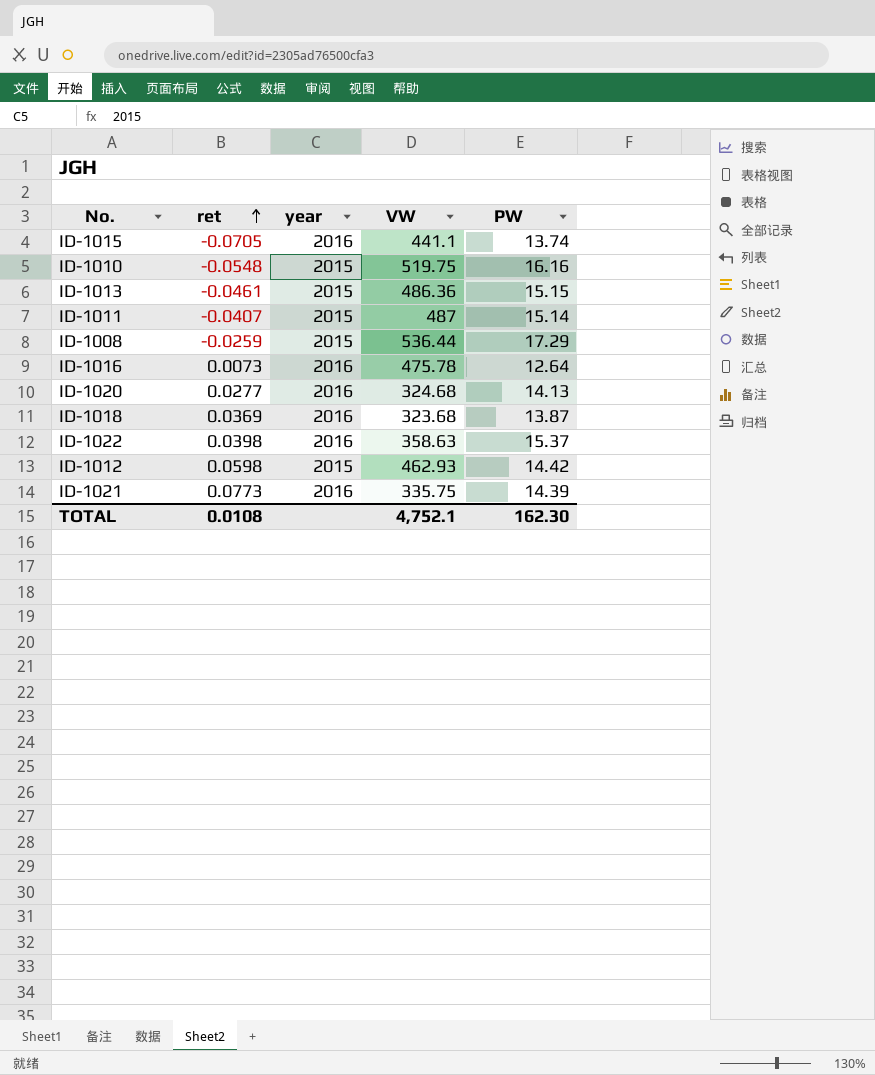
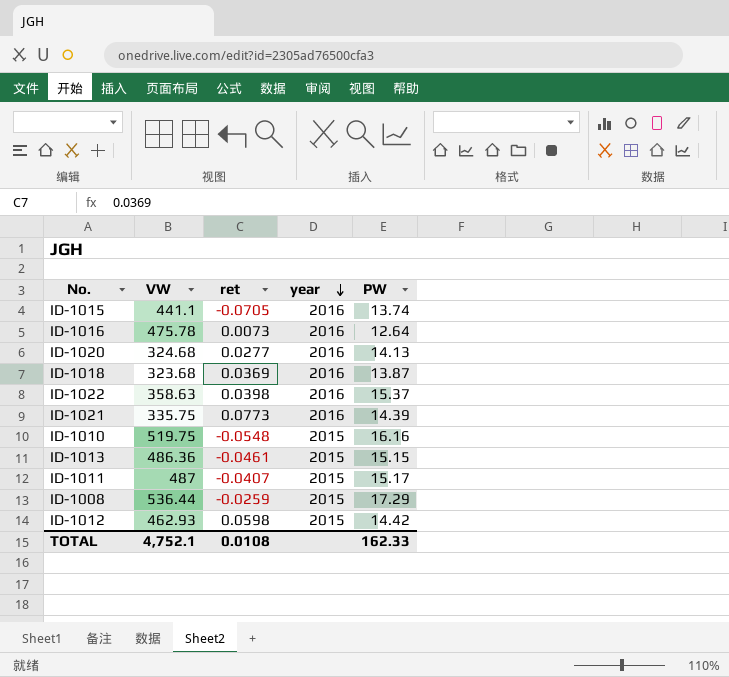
row order: ret ascending -> year descending
column VW | position: 4 -> 2
ID-1011 | PW: 15.14 -> 15.17
TOTAL | PW: 162.30 -> 162.33

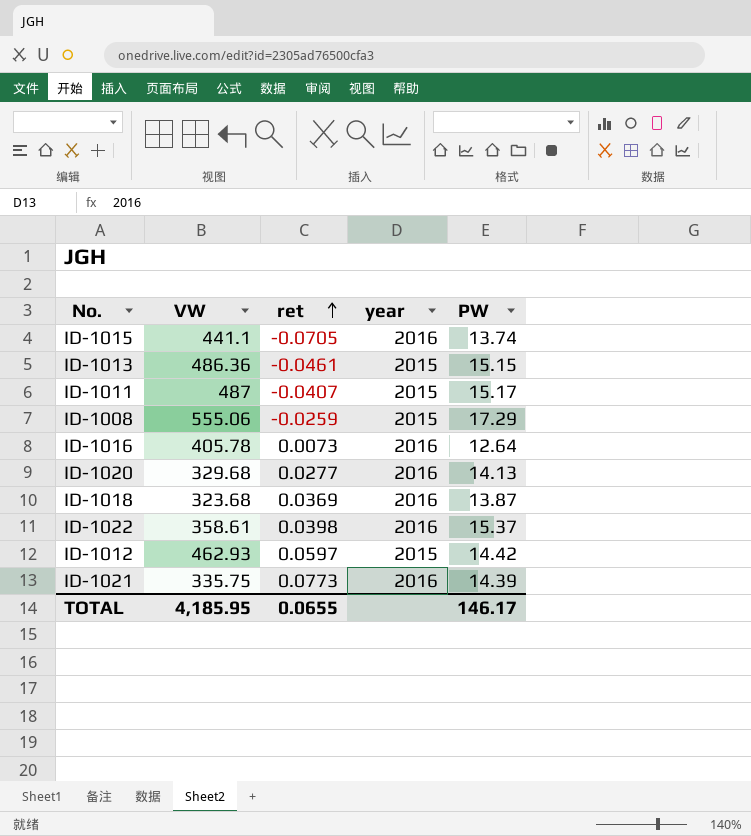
row order: year descending -> ret ascending
row ID-1010: 519.75 | -0.0548 | 2015 | 16.16 -> none
ID-1008 | VW: 536.44 -> 555.06
ID-1016 | VW: 475.78 -> 405.78
ID-1020 | VW: 324.68 -> 329.68
ID-1022 | VW: 358.63 -> 358.61
ID-1012 | ret: 0.0598 -> 0.0597
TOTAL | VW: 4,752.1 -> 4,185.95
TOTAL | ret: 0.0108 -> 0.0655
TOTAL | PW: 162.33 -> 146.17

